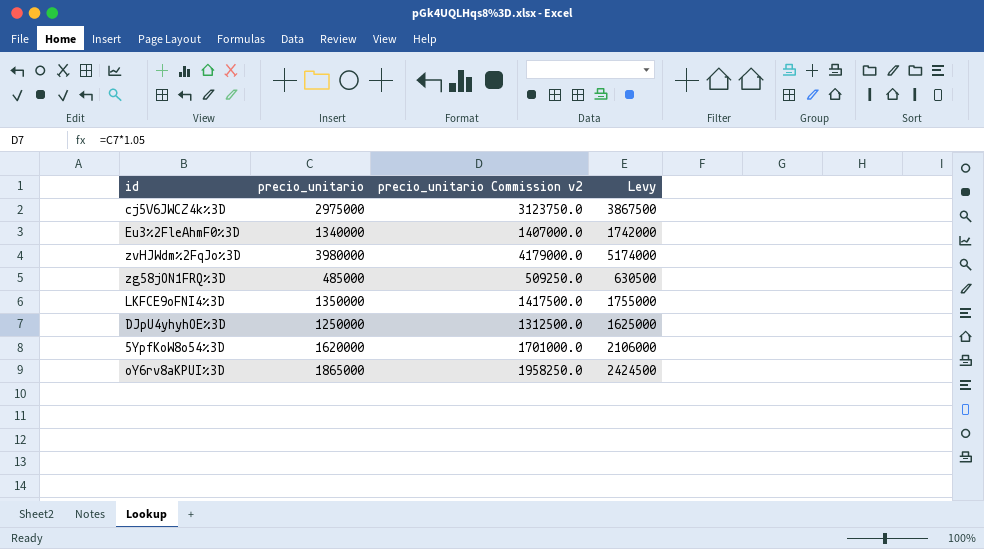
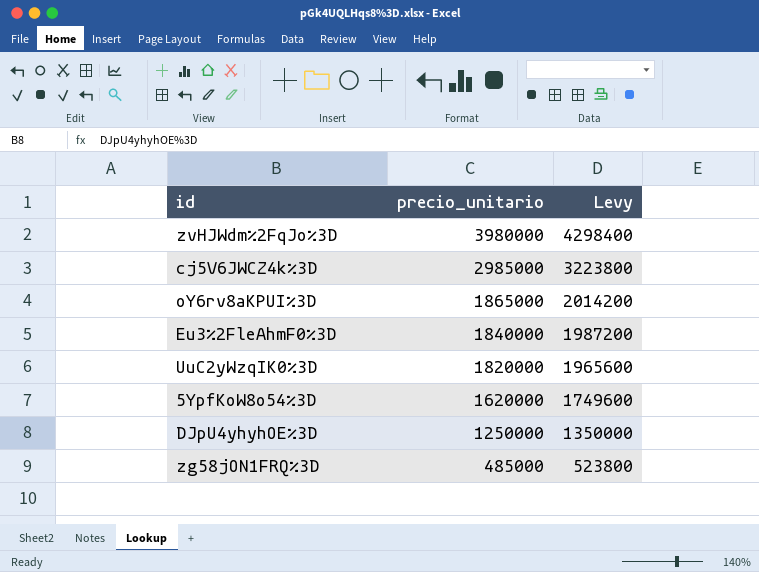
row order: none -> precio_unitario descending
column precio_unitario Commission v2 | formula: [precio_unitario] * 1.05 -> none
column Levy | formula: [precio_unitario] * 1.3 -> [precio_unitario] * 1.08
row LKFCE9oFNI4%3D: 1350000 | 1417500.0 | 1755000 -> none
cj5V6JWCZ4k%3D | precio_unitario: 2975000 -> 2985000
Eu3%2FleAhmF0%3D | precio_unitario: 1340000 -> 1840000
row UuC2yWzqIK0%3D: none -> 1820000 | 1965600

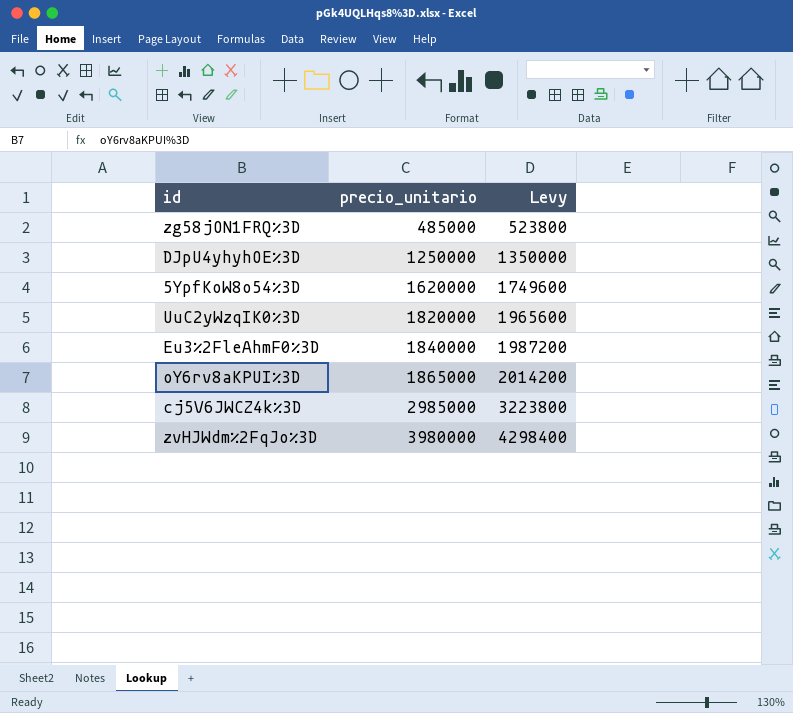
row order: precio_unitario descending -> precio_unitario ascending

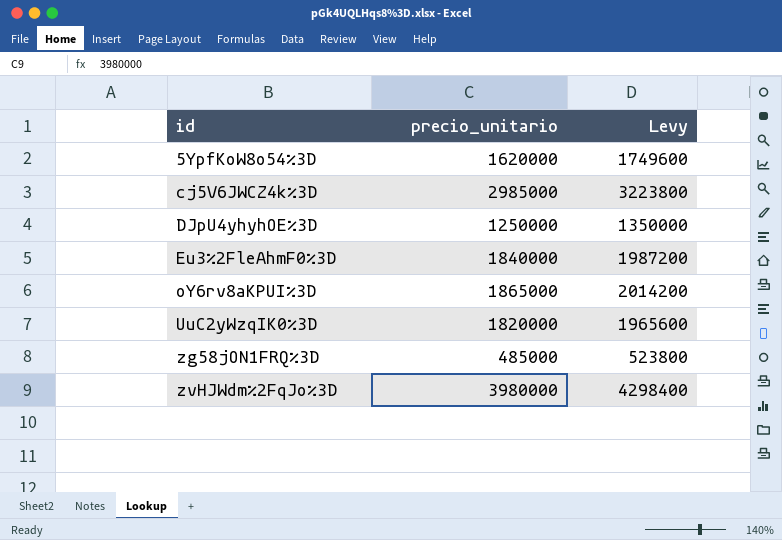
row order: precio_unitario ascending -> id ascending

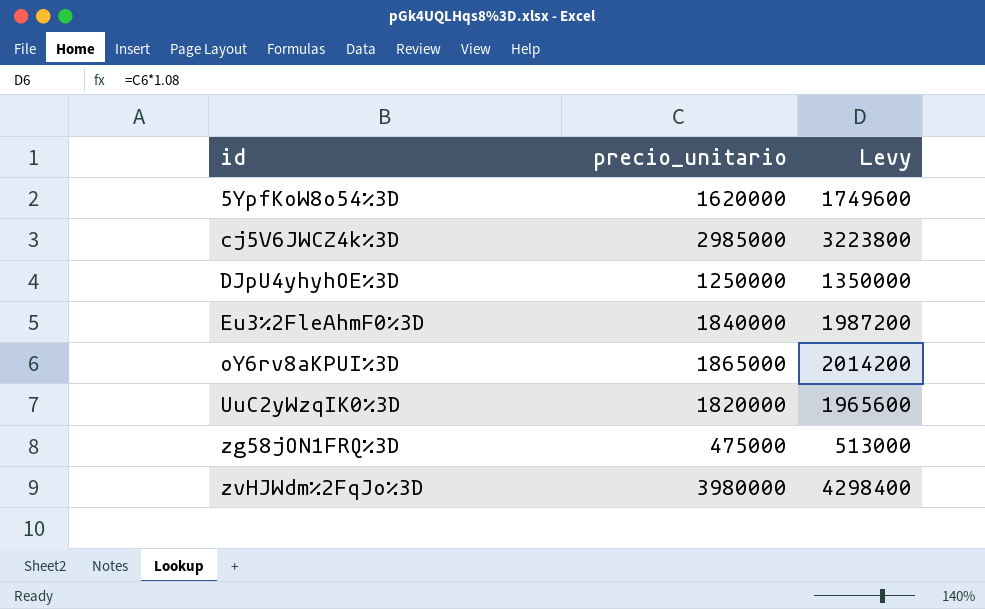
zg58jON1FRQ%3D | precio_unitario: 485000 -> 475000
zg58jON1FRQ%3D | Levy: 523800 -> 513000

